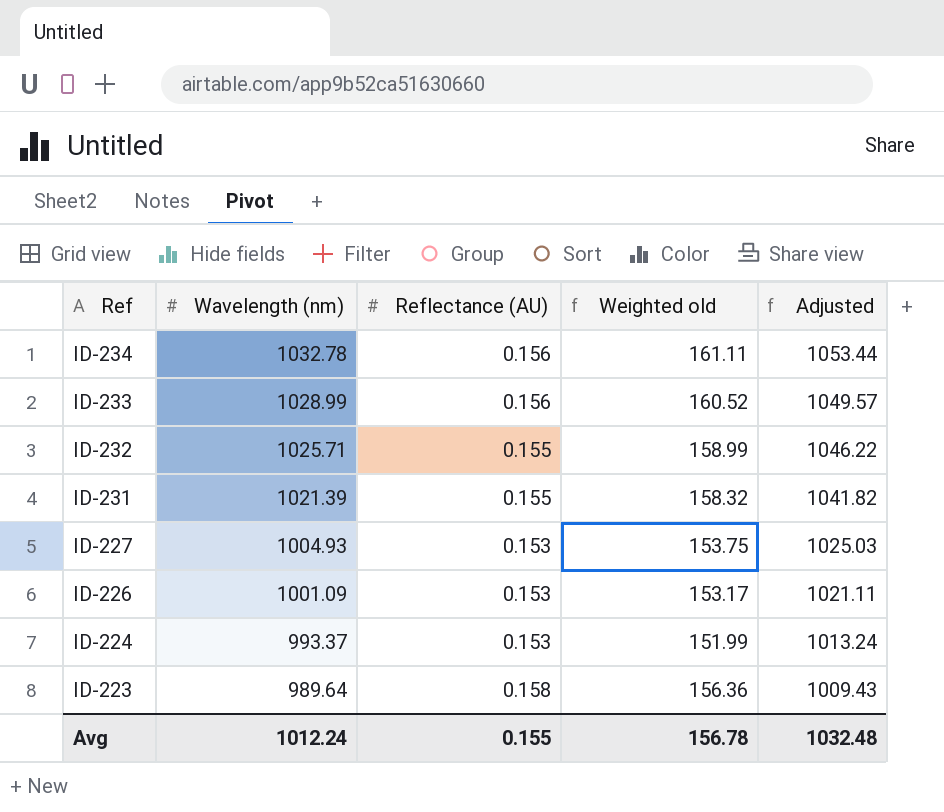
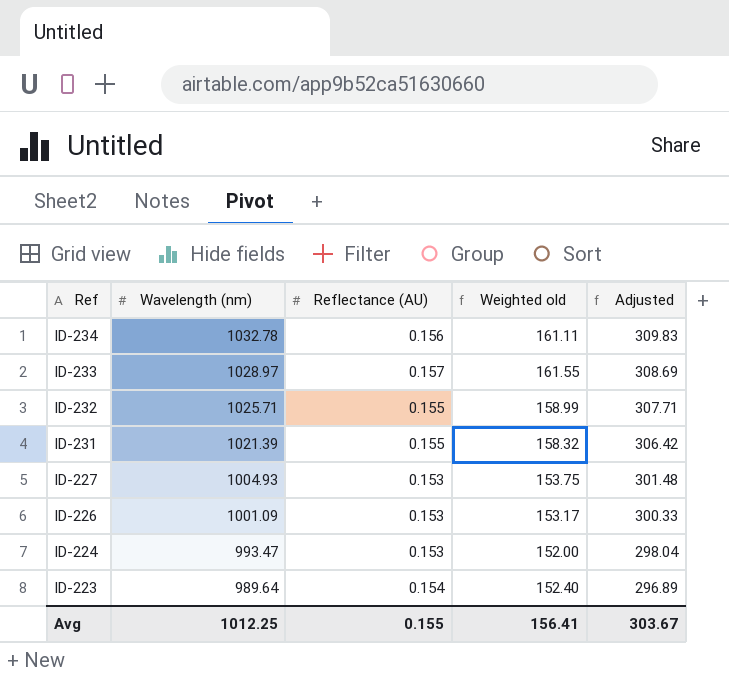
column Adjusted | formula: [Wavelength (nm)] * 1.02 -> [Wavelength (nm)] * 0.3
ID-233 | Wavelength (nm): 1028.99 -> 1028.97
ID-233 | Reflectance (AU): 0.156 -> 0.157
ID-233 | Weighted old: 160.52 -> 161.55
ID-224 | Wavelength (nm): 993.37 -> 993.47
ID-224 | Weighted old: 151.99 -> 152.00
ID-223 | Reflectance (AU): 0.158 -> 0.154
ID-223 | Weighted old: 156.36 -> 152.40
Avg | Wavelength (nm): 1012.24 -> 1012.25
Avg | Weighted old: 156.78 -> 156.41
Avg | Adjusted: 1032.48 -> 303.67

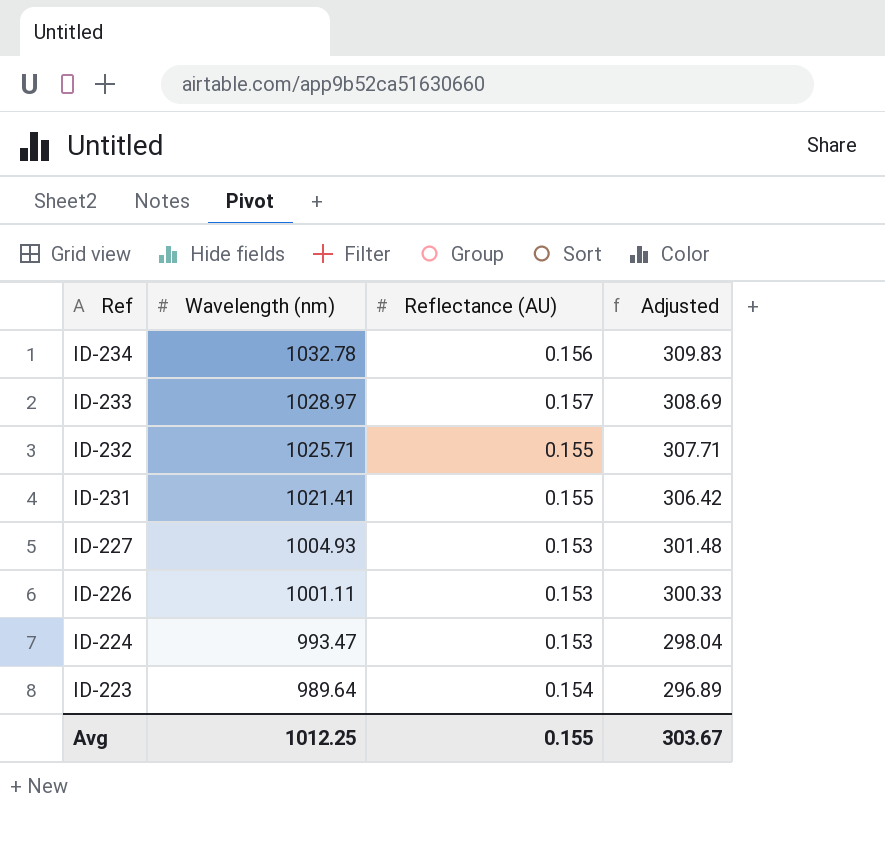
column Weighted old | formula: [Wavelength (nm)] * [Reflectance (AU)] -> none
ID-231 | Wavelength (nm): 1021.39 -> 1021.41
ID-226 | Wavelength (nm): 1001.09 -> 1001.11

